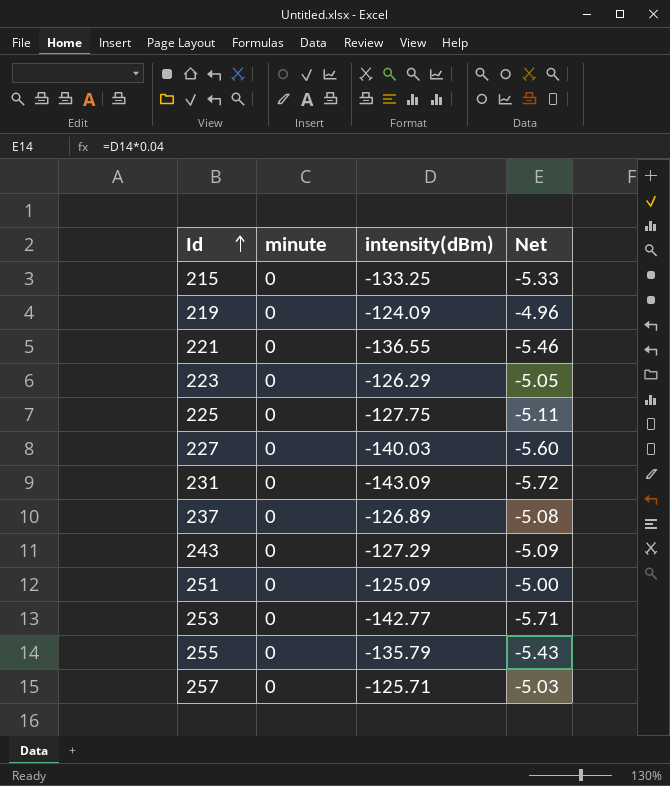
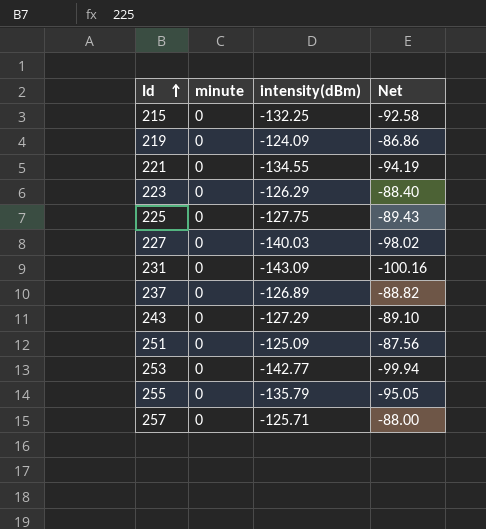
column Net | formula: [intensity(dBm)] * 0.04 -> [intensity(dBm)] * 0.7
215 | intensity(dBm): -133.25 -> -132.25
221 | intensity(dBm): -136.55 -> -134.55

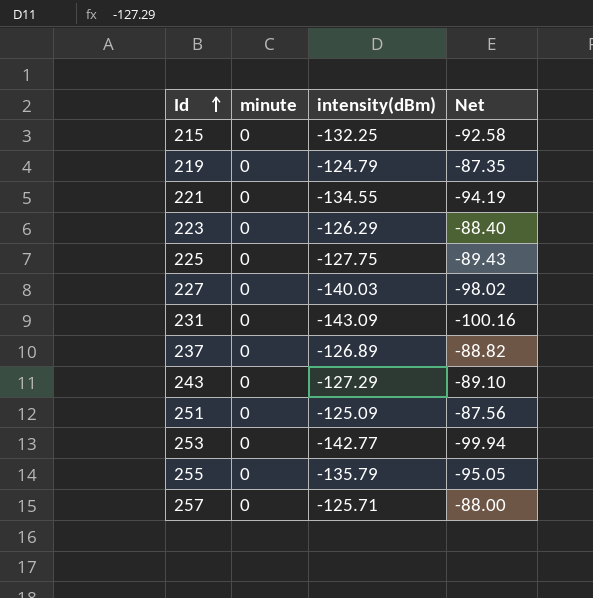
219 | intensity(dBm): -124.09 -> -124.79
219 | Net: -86.86 -> -87.35

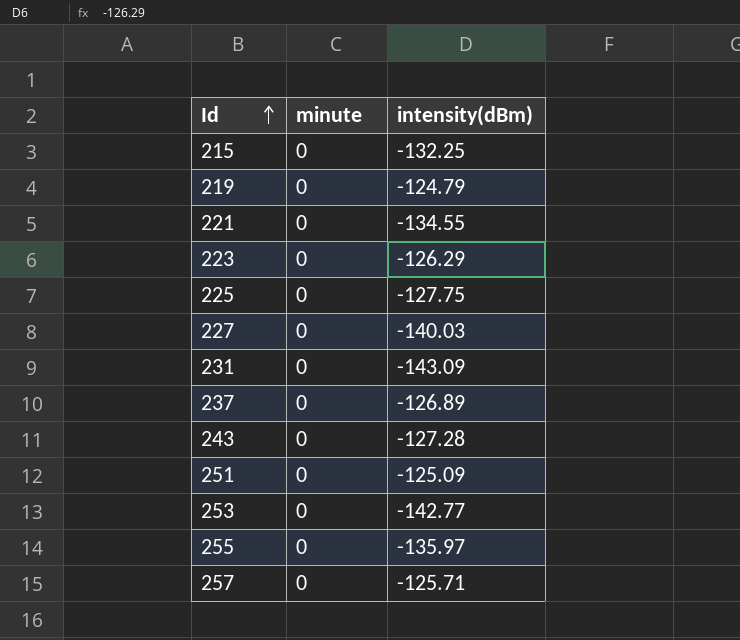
column Net | formula: [intensity(dBm)] * 0.7 -> none
243 | intensity(dBm): -127.29 -> -127.28
255 | intensity(dBm): -135.79 -> -135.97

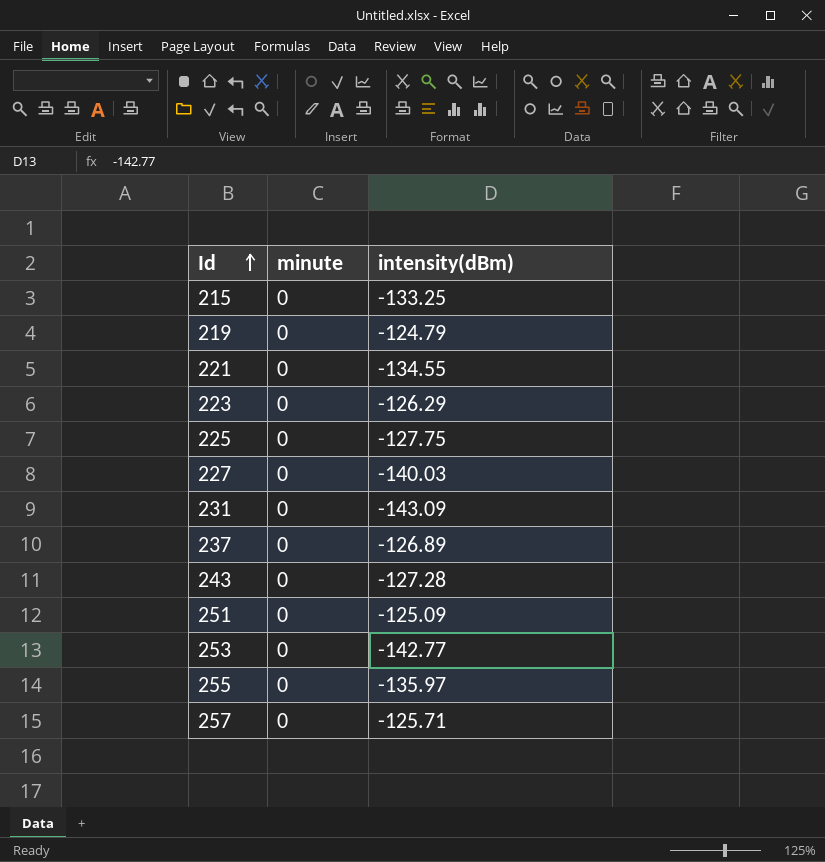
215 | intensity(dBm): -132.25 -> -133.25

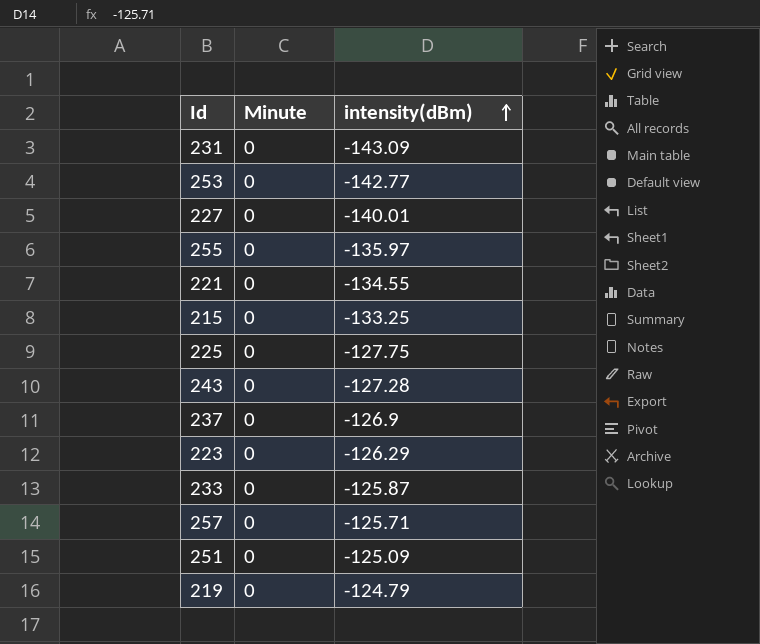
row order: Id ascending -> intensity(dBm) ascending
column name: minute -> Minute
227 | intensity(dBm): -140.03 -> -140.01
237 | intensity(dBm): -126.89 -> -126.9
row 233: none -> 0 | -125.87

